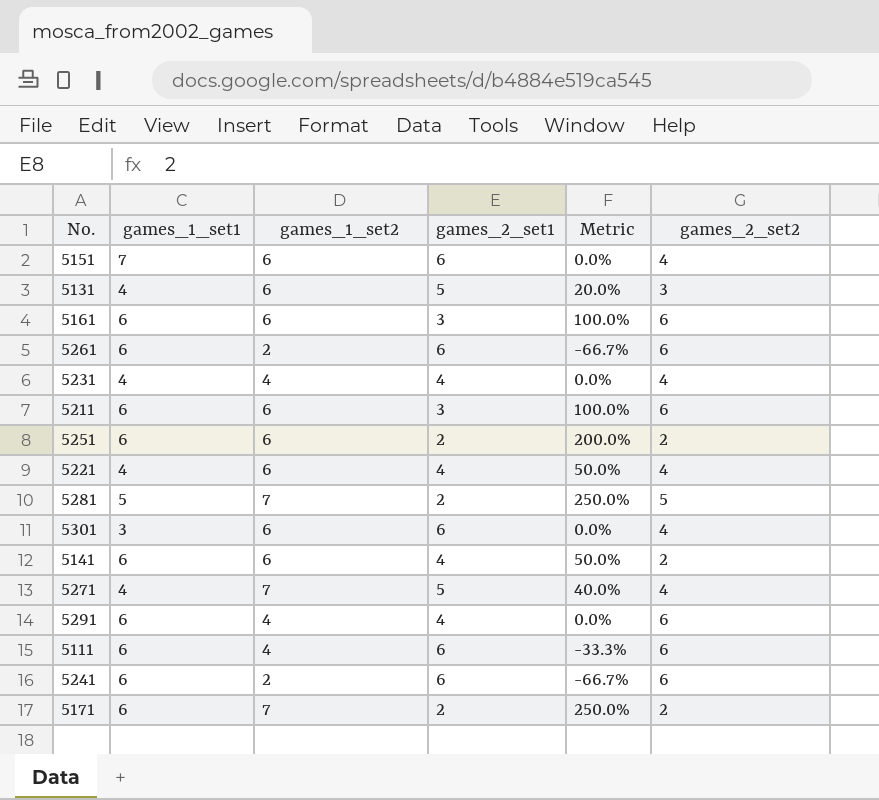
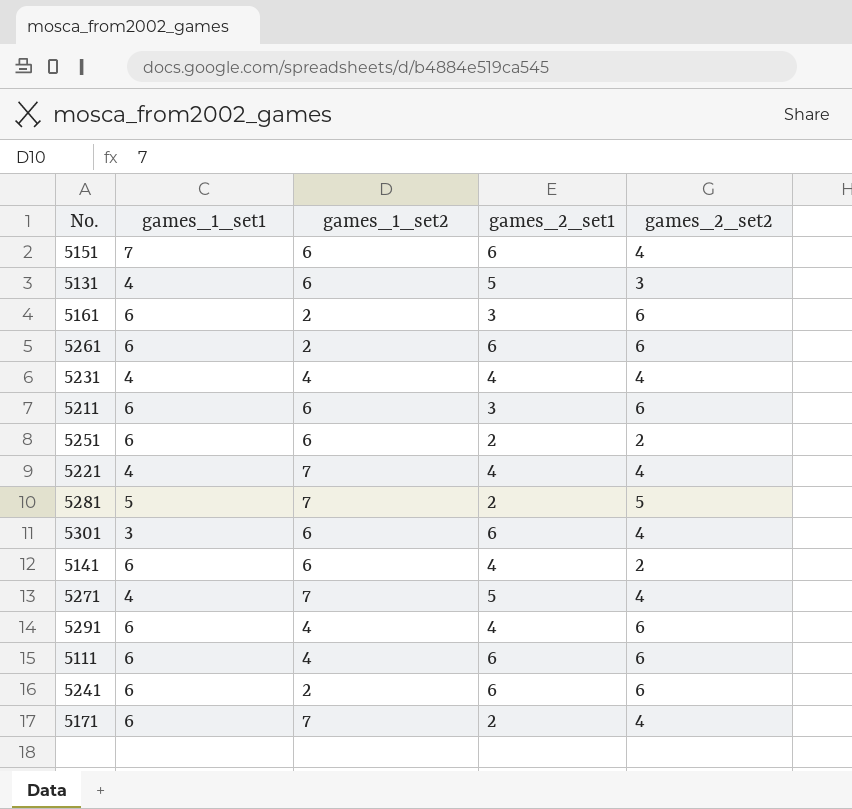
column Metric | formula: ([games_1_set2] - [games_2_set1]) / [games_2_set1] -> none
5161 | games_1_set2: 6 -> 2
5221 | games_1_set2: 6 -> 7
5171 | games_2_set2: 2 -> 4

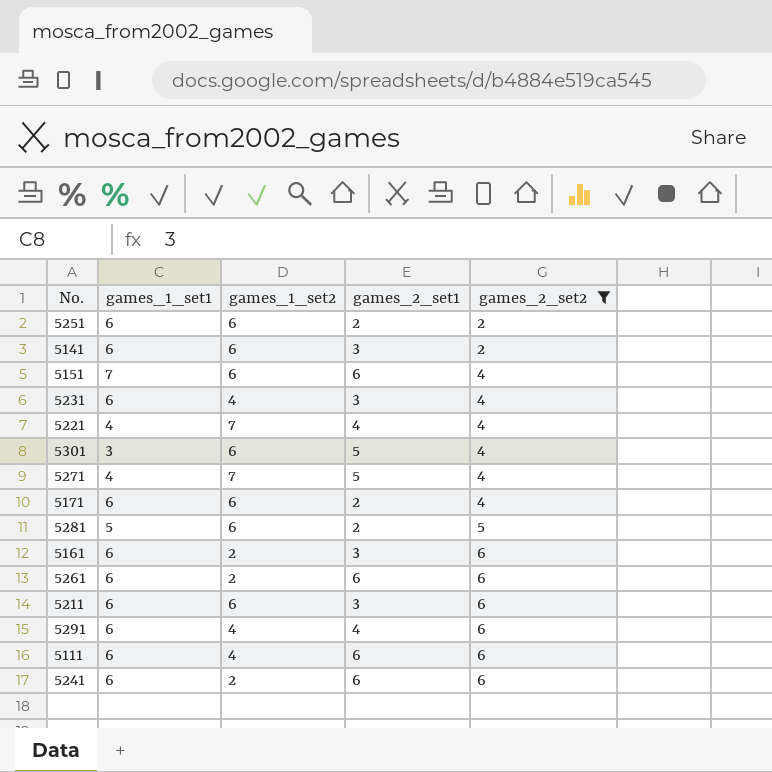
filter: none -> games_2_set2 != 3
row order: none -> games_2_set2 ascending
5141 | games_2_set1: 4 -> 3
5231 | games_1_set1: 4 -> 6
5231 | games_2_set1: 4 -> 3
5301 | games_2_set1: 6 -> 5
5171 | games_1_set2: 7 -> 6
5281 | games_1_set2: 7 -> 6

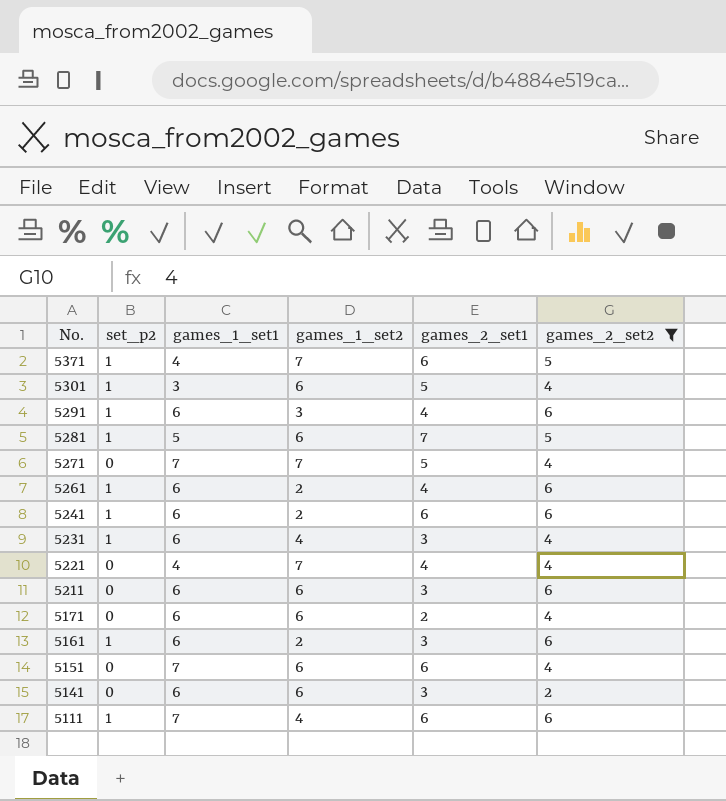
row order: games_2_set2 ascending -> No. descending
column set_p2 | position: none -> 2
row 5251: 6 | 6 | 2 | 2 -> none
row 5371: none -> 1 | 4 | 7 | 6 | 5
5291 | games_1_set2: 4 -> 3
5281 | games_2_set1: 2 -> 7
5271 | games_1_set1: 4 -> 7
5261 | games_2_set1: 6 -> 4
5111 | games_1_set1: 6 -> 7

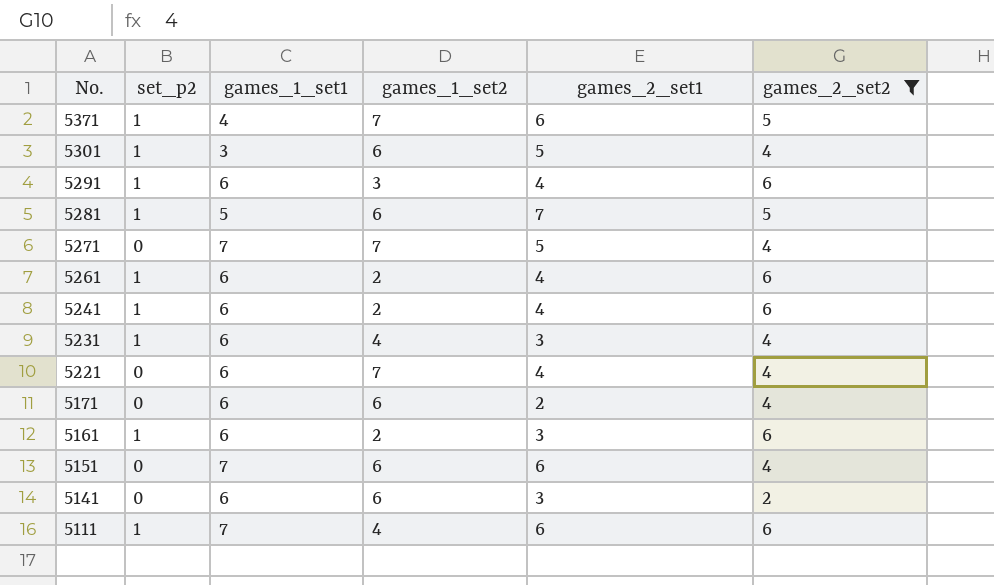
row 5211: 0 | 6 | 6 | 3 | 6 -> none
5241 | games_2_set1: 6 -> 4
5221 | games_1_set1: 4 -> 6

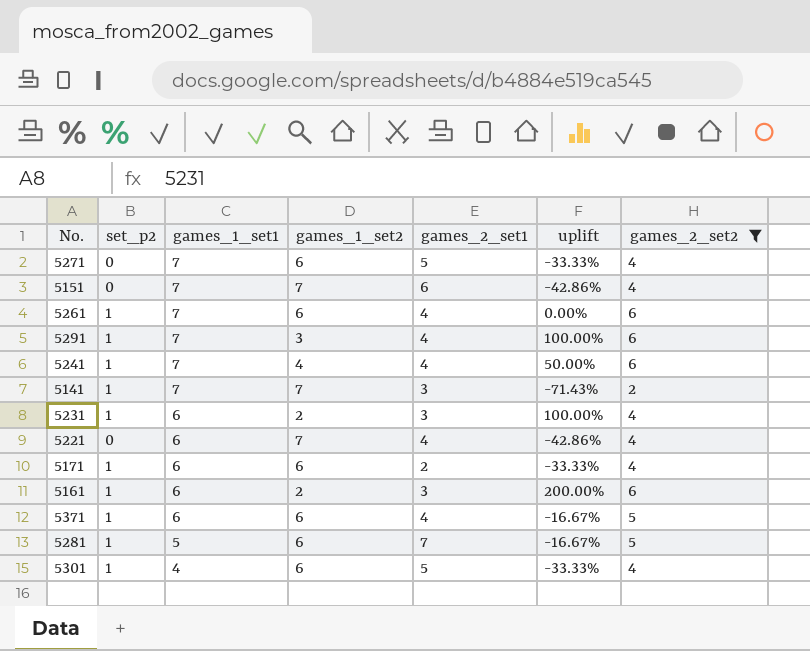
row order: No. descending -> games_1_set1 descending
column uplift | formula: none -> ([games_2_set2] - [games_1_set2]) / [games_1_set2]
row 5111: 1 | 7 | 4 | 6 | 6 -> none
5271 | games_1_set2: 7 -> 6
5151 | games_1_set2: 6 -> 7
5261 | games_1_set1: 6 -> 7
5261 | games_1_set2: 2 -> 6
5291 | games_1_set1: 6 -> 7
5241 | games_1_set1: 6 -> 7
5241 | games_1_set2: 2 -> 4
5141 | set_p2: 0 -> 1
5141 | games_1_set1: 6 -> 7
5141 | games_1_set2: 6 -> 7
5231 | games_1_set2: 4 -> 2
5171 | set_p2: 0 -> 1
5371 | games_1_set1: 4 -> 6
5371 | games_1_set2: 7 -> 6
5371 | games_2_set1: 6 -> 4
5301 | games_1_set1: 3 -> 4

